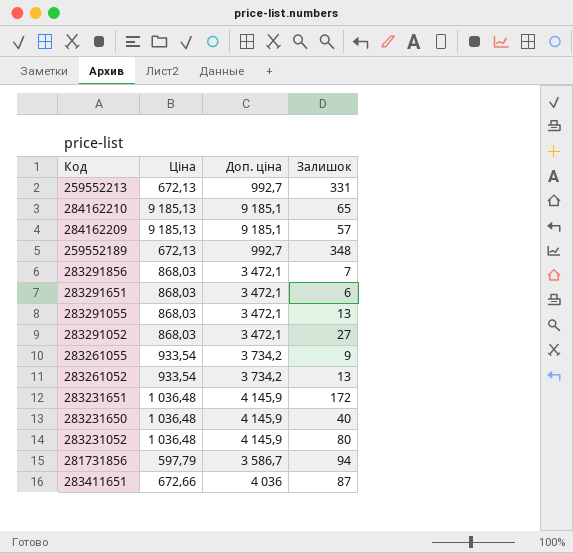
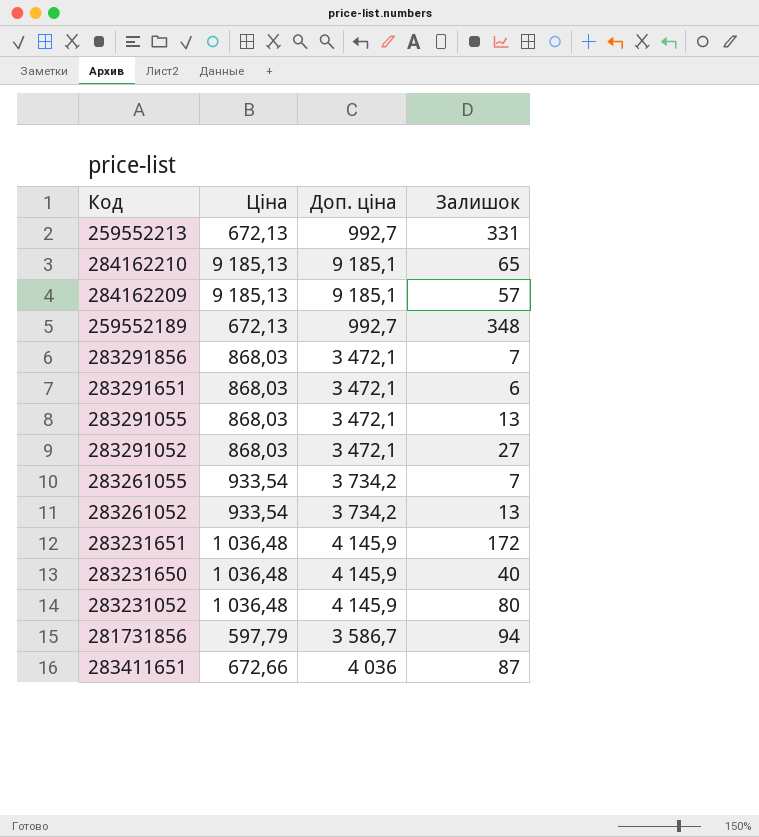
283261055 | Залишок: 9 -> 7

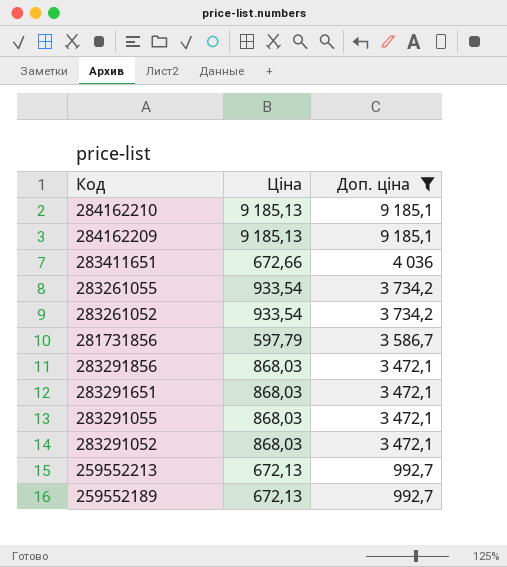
filter: none -> Доп. ціна != 4 145,9
row order: none -> Доп. ціна descending
column Залишок | position: 4 -> none

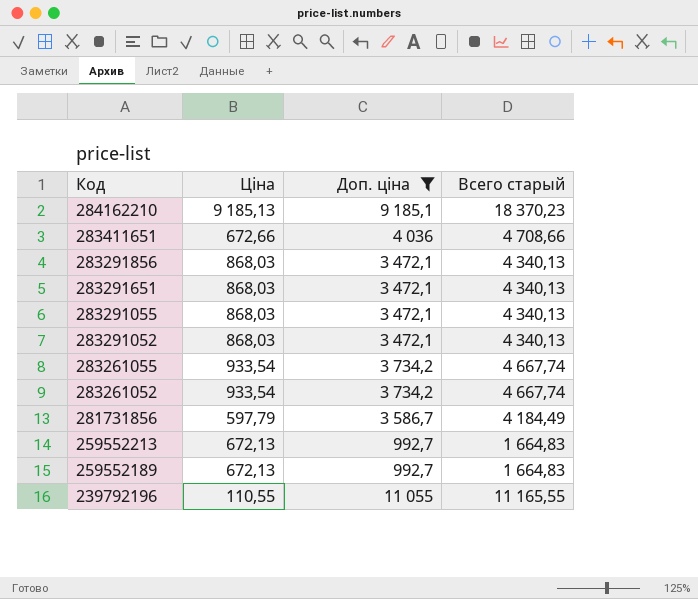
row order: Доп. ціна descending -> Код descending
column Всего старый | formula: none -> [Ціна] + [Доп. ціна]
row 284162209: 9 185,13 | 9 185,1 -> none
row 239792196: none -> 110,55 | 11 055 | 11 165,55

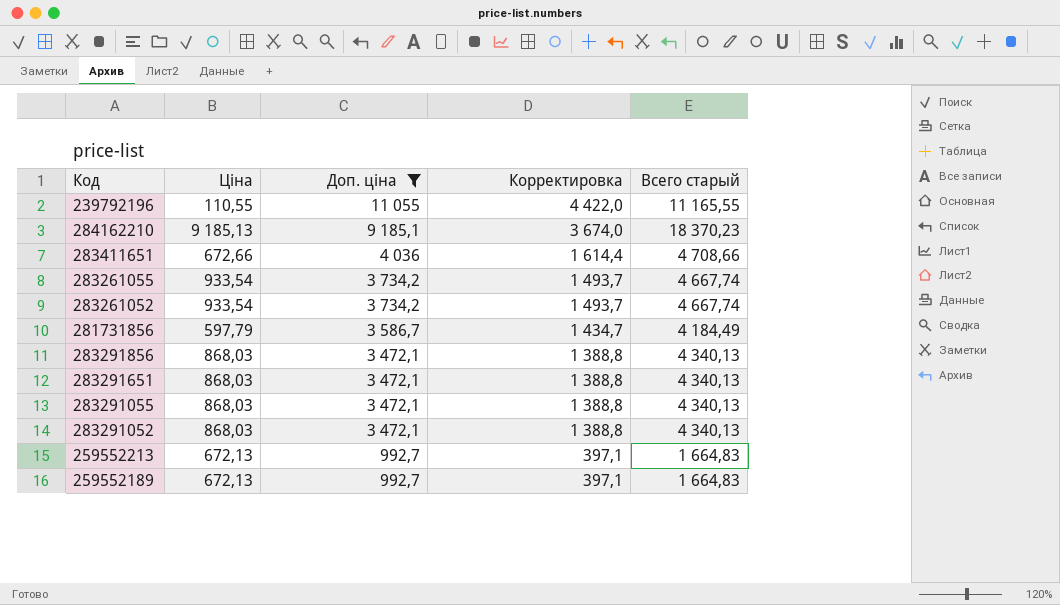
row order: Код descending -> Доп. ціна descending
column Корректировка | formula: none -> [Доп. ціна] * 0,4

